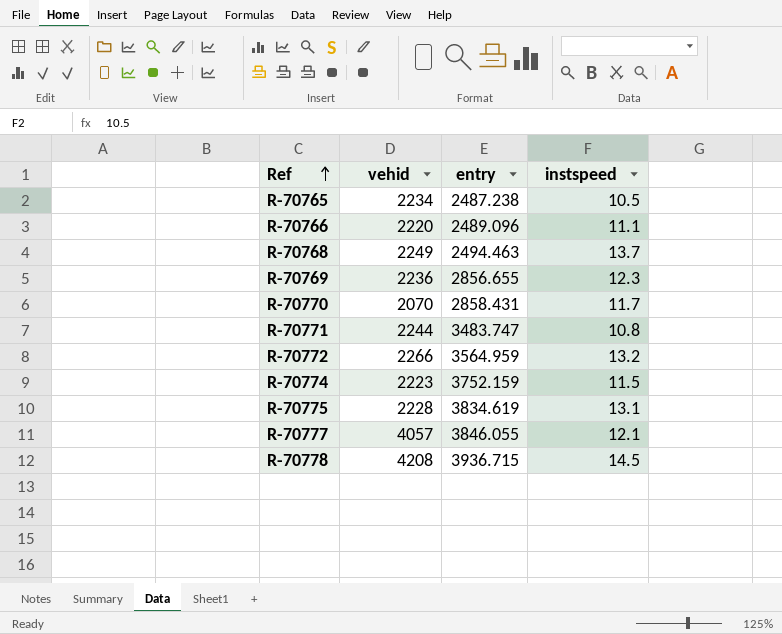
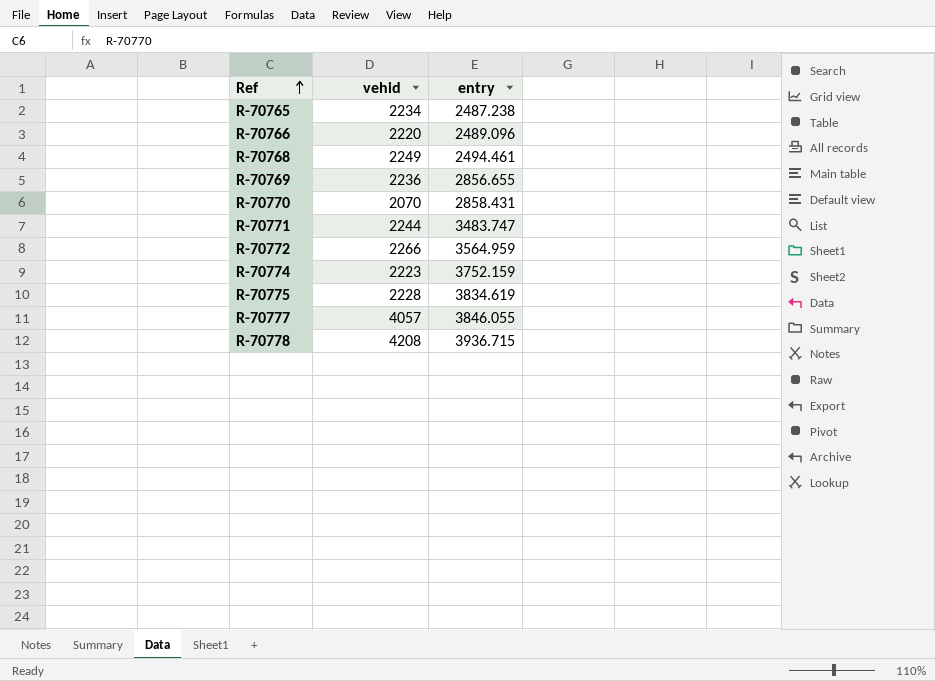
column instspeed | position: 4 -> none
R-70768 | entry: 2494.463 -> 2494.461

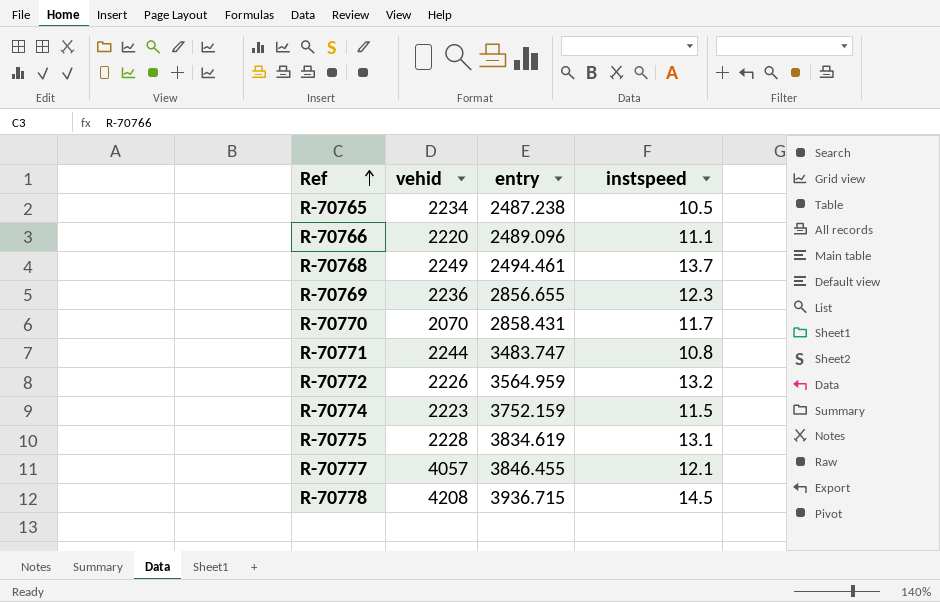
column instspeed | position: none -> 4
R-70772 | vehid: 2266 -> 2226
R-70777 | entry: 3846.055 -> 3846.455

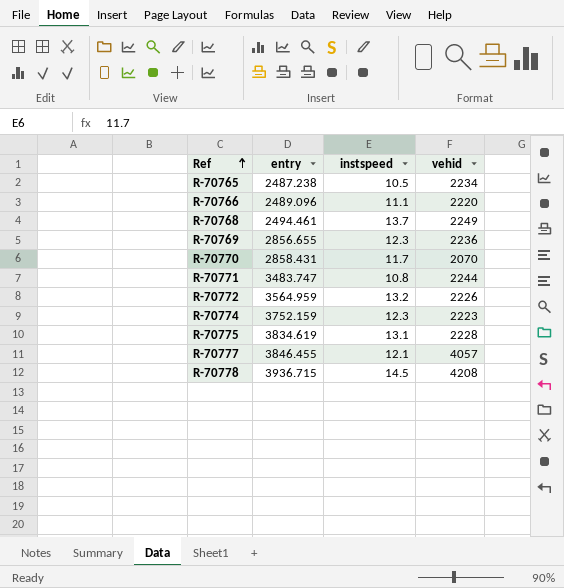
column vehid | position: 2 -> 4
R-70774 | instspeed: 11.5 -> 12.3

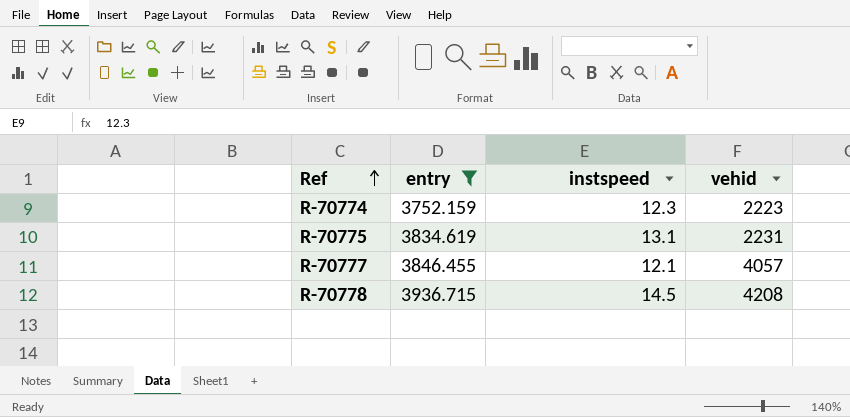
filter: none -> entry >= 3752.159
R-70775 | vehid: 2228 -> 2231

